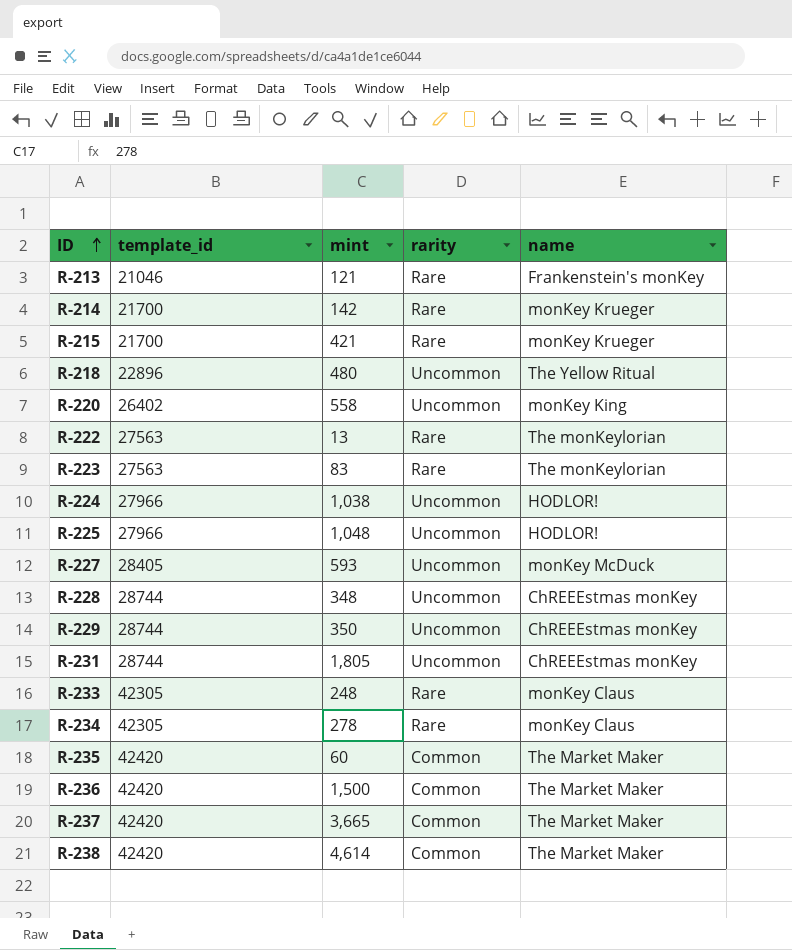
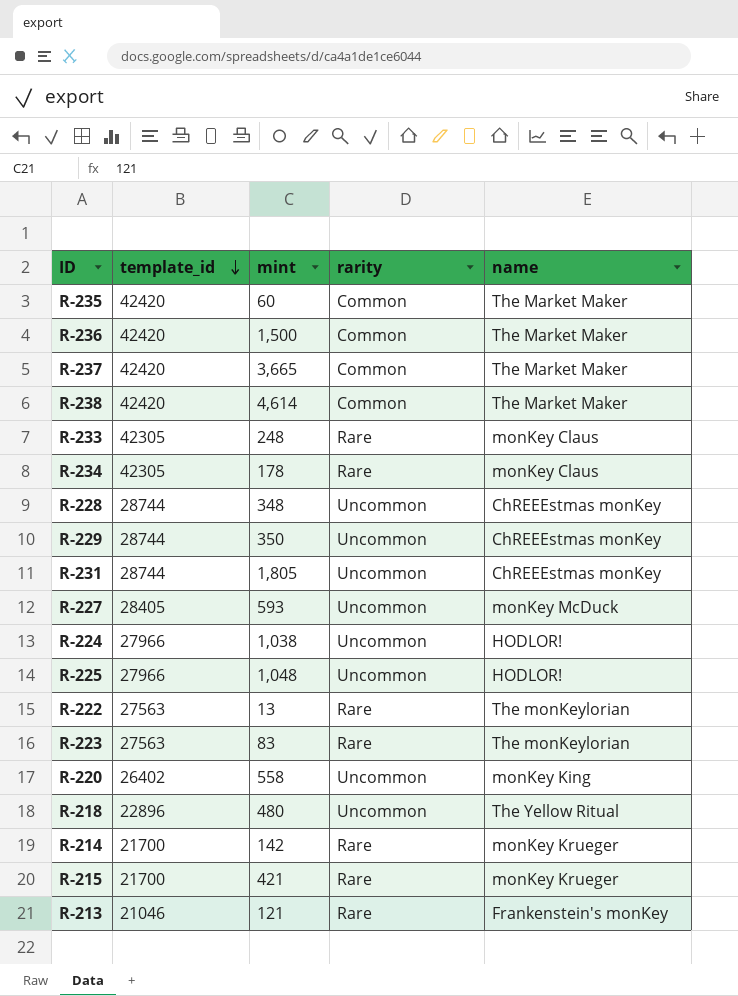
row order: ID ascending -> template_id descending
R-234 | mint: 278 -> 178

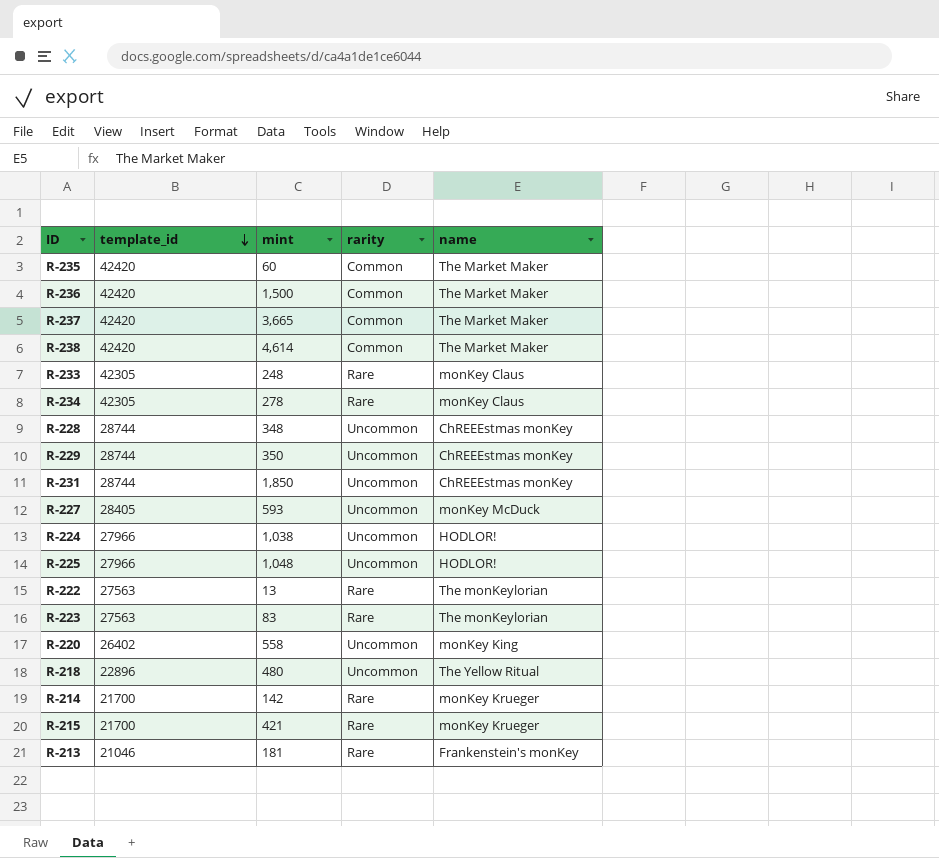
R-234 | mint: 178 -> 278
R-231 | mint: 1,805 -> 1,850
R-213 | mint: 121 -> 181

